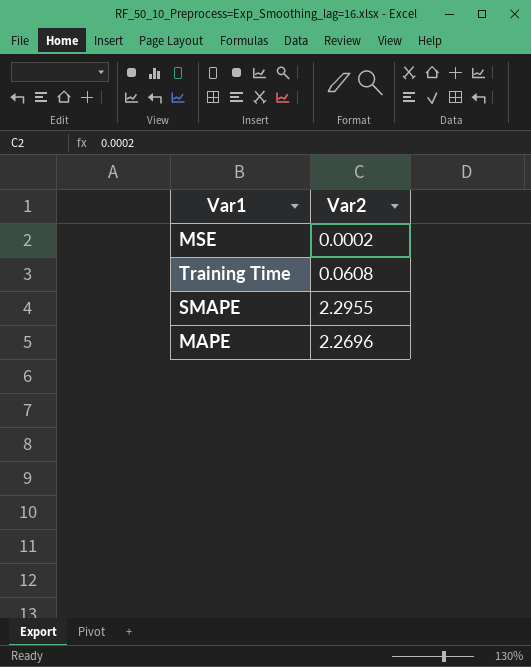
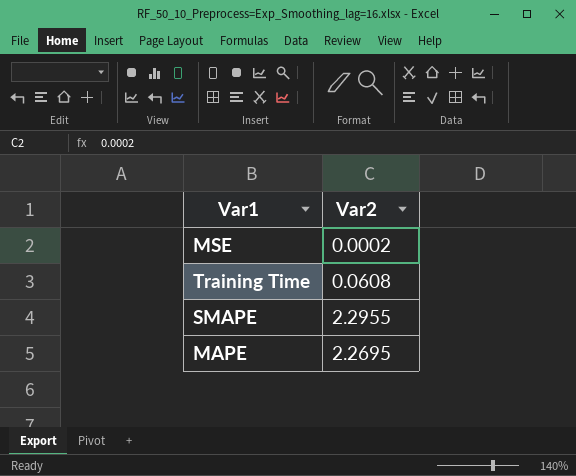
MAPE | Var2: 2.2696 -> 2.2695

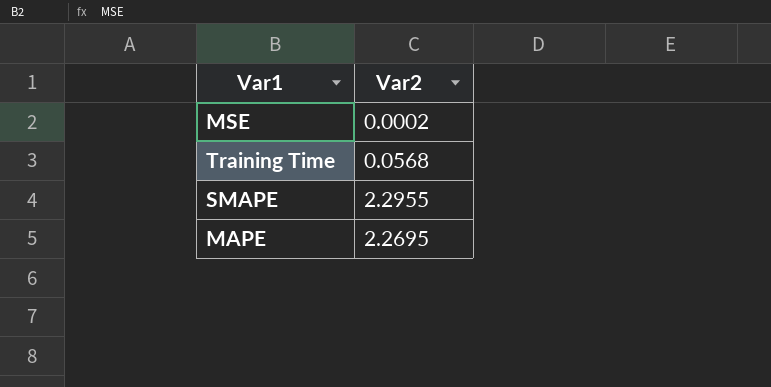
Training Time | Var2: 0.0608 -> 0.0568

